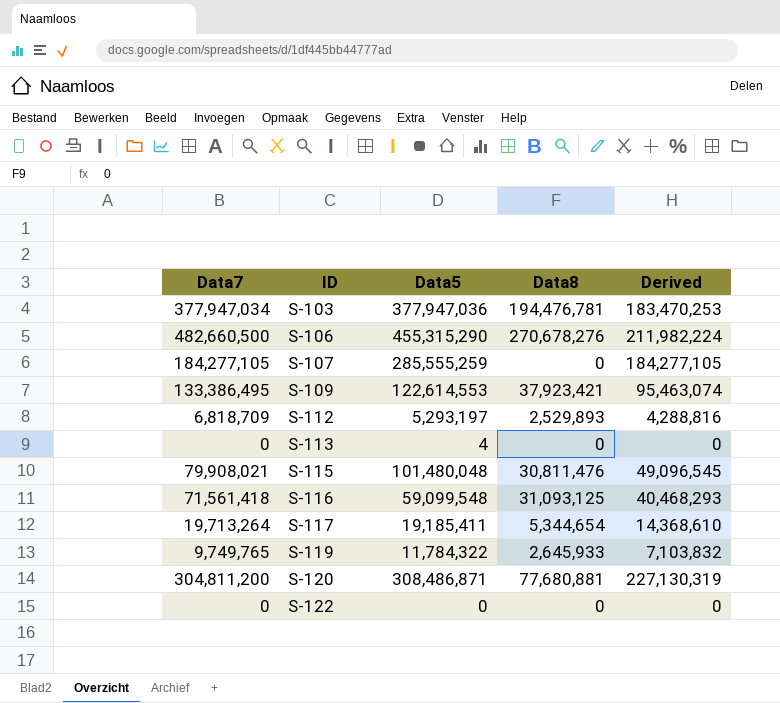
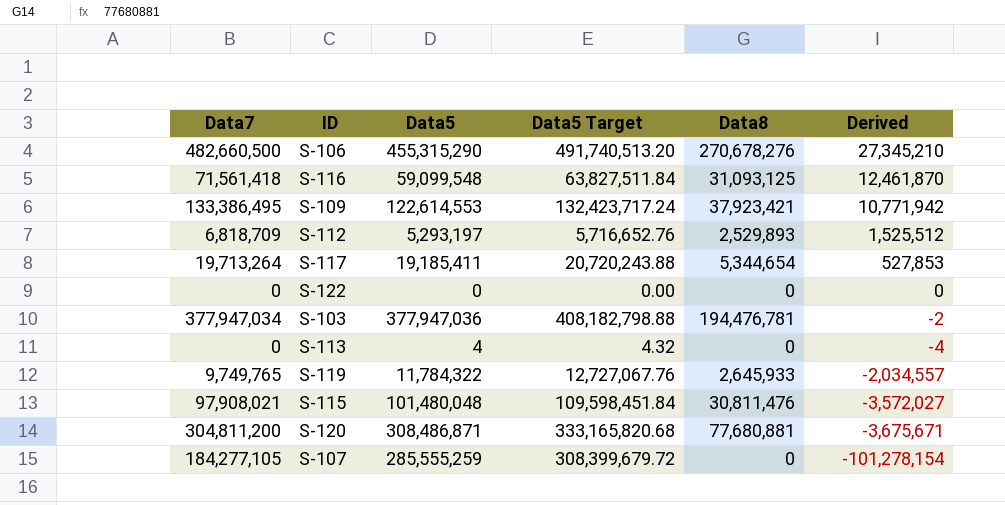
row order: ID ascending -> Derived descending
column Data5 Target | formula: none -> [Data5] * 1.08
column Derived | formula: [Data7] - [Data8] -> [Data7] - [Data5]
S-115 | Data7: 79,908,021 -> 97,908,021

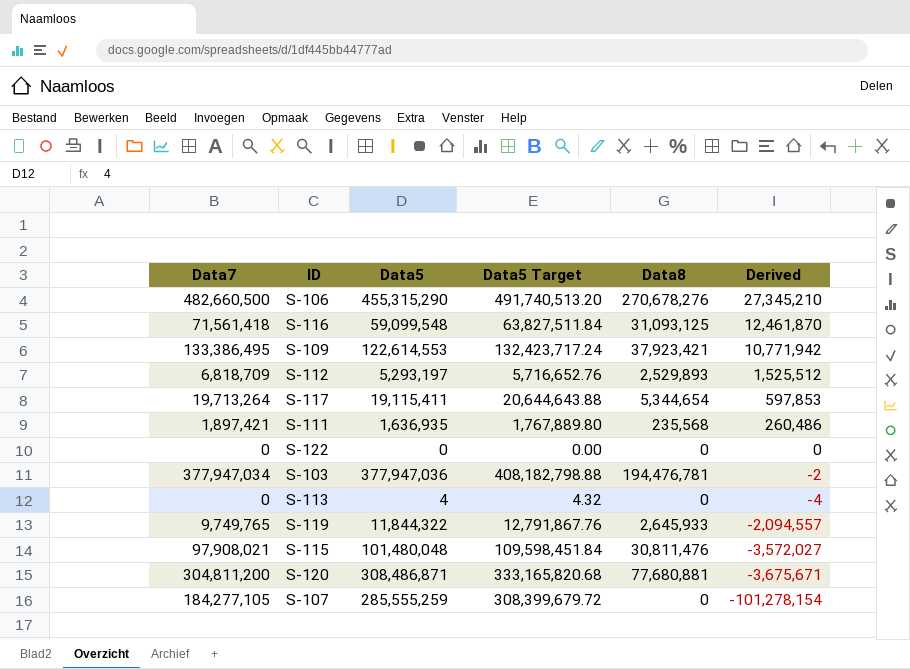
S-117 | Data5: 19,185,411 -> 19,115,411
S-117 | Data5 Target: 20,720,243.88 -> 20,644,643.88
S-117 | Derived: 527,853 -> 597,853
row S-111: none -> 1,897,421 | 1,636,935 | 1,767,889.80 | 235,568 | 260,486
S-119 | Data5: 11,784,322 -> 11,844,322
S-119 | Data5 Target: 12,727,067.76 -> 12,791,867.76
S-119 | Derived: -2,034,557 -> -2,094,557

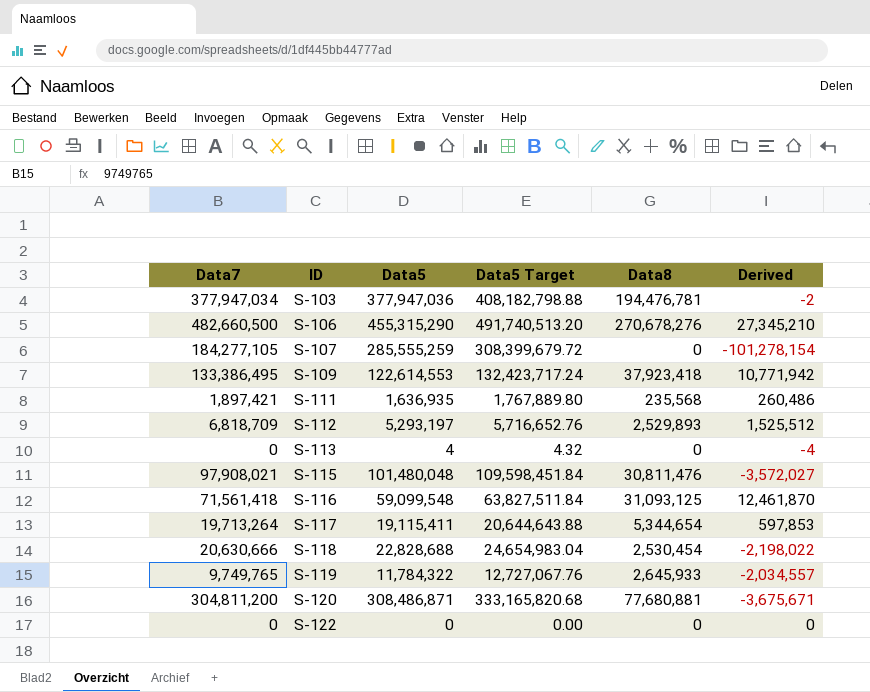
row order: Derived descending -> ID ascending
S-109 | Data8: 37,923,421 -> 37,923,418
row S-118: none -> 20,630,666 | 22,828,688 | 24,654,983.04 | 2,530,454 | -2,198,022
S-119 | Data5: 11,844,322 -> 11,784,322
S-119 | Data5 Target: 12,791,867.76 -> 12,727,067.76
S-119 | Derived: -2,094,557 -> -2,034,557

